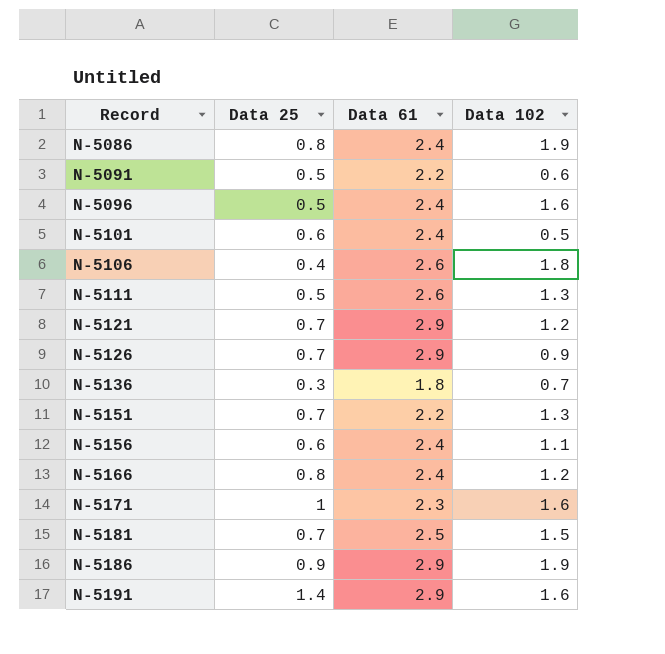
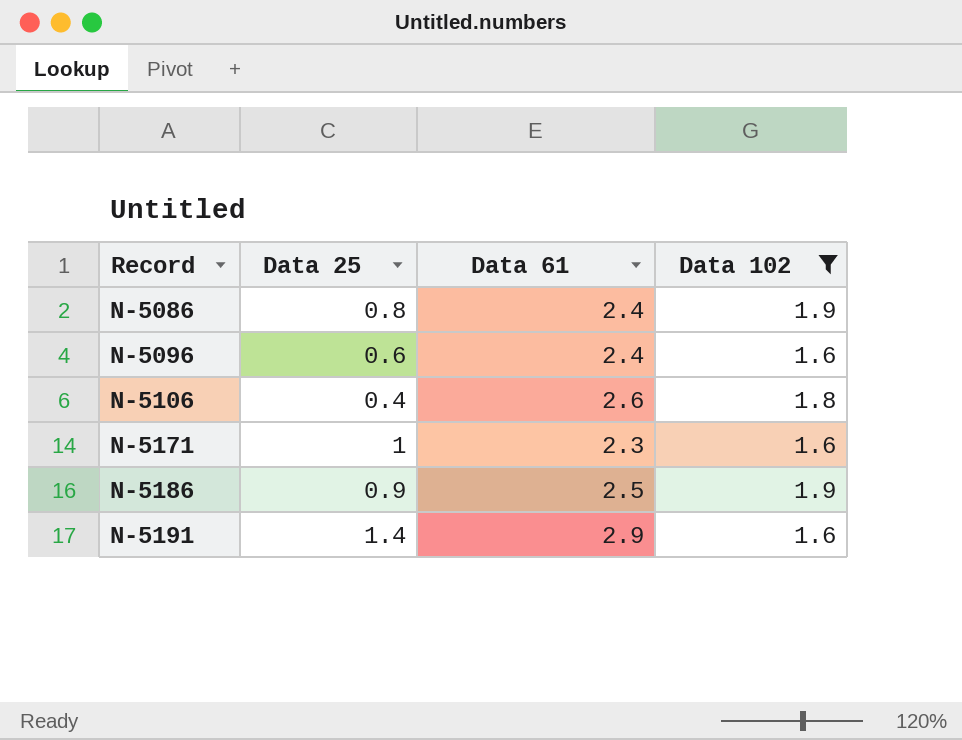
filter: none -> Data 102 >= 1.6
N-5096 | Data 25: 0.5 -> 0.6
N-5186 | Data 61: 2.9 -> 2.5

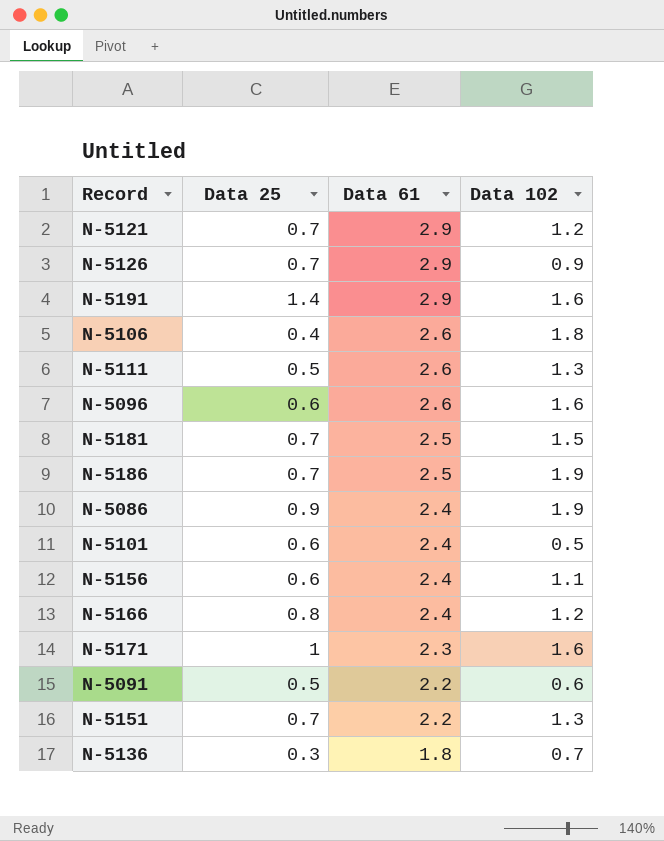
filter: Data 102 >= 1.6 -> none
row order: Record ascending -> Data 61 descending
N-5096 | Data 61: 2.4 -> 2.6
N-5186 | Data 25: 0.9 -> 0.7
N-5086 | Data 25: 0.8 -> 0.9

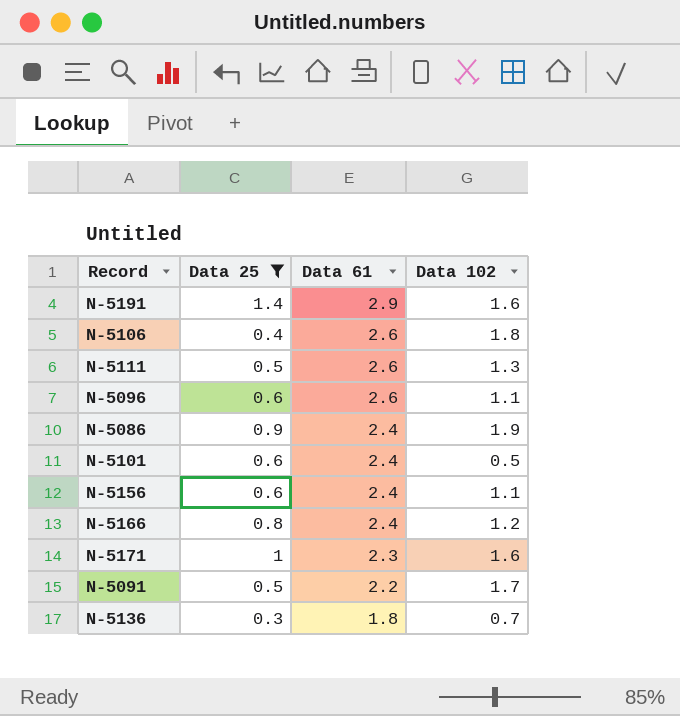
filter: none -> Data 25 != 0.7
N-5096 | Data 102: 1.6 -> 1.1
N-5091 | Data 102: 0.6 -> 1.7

